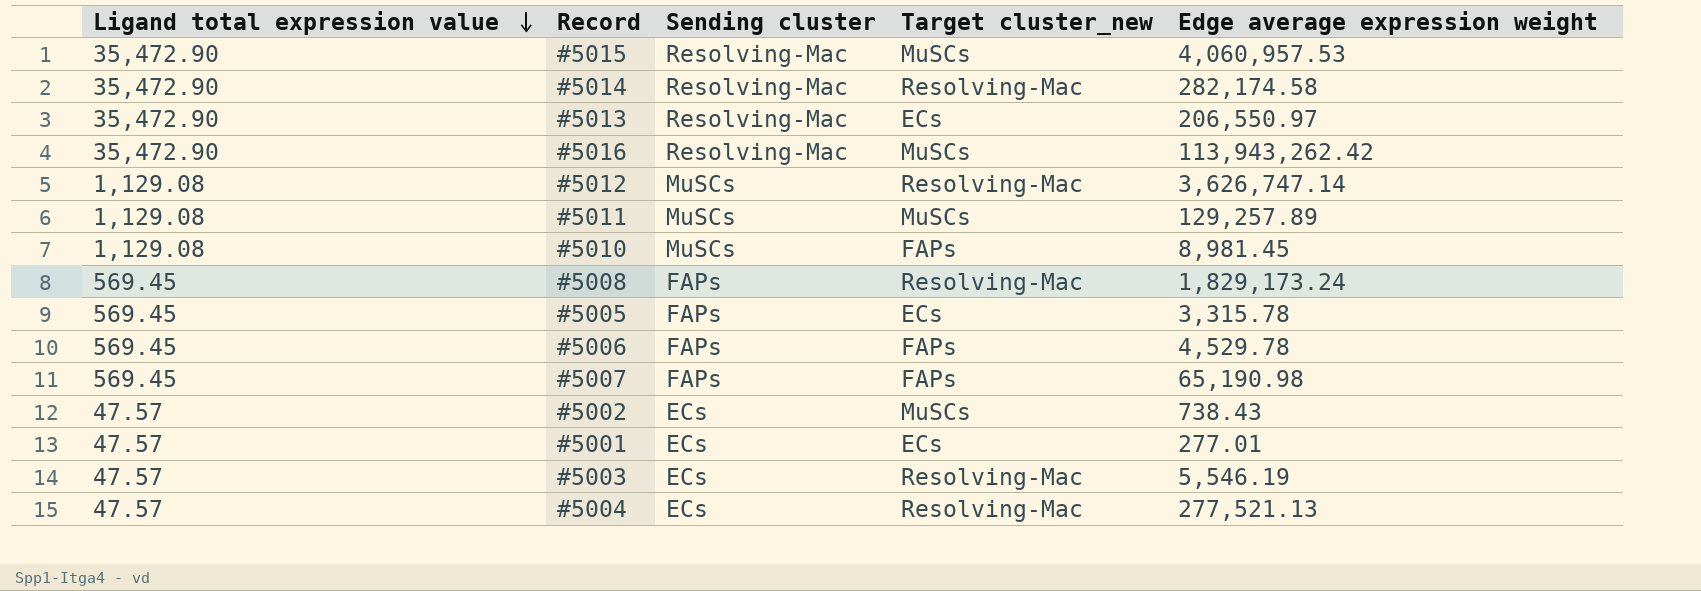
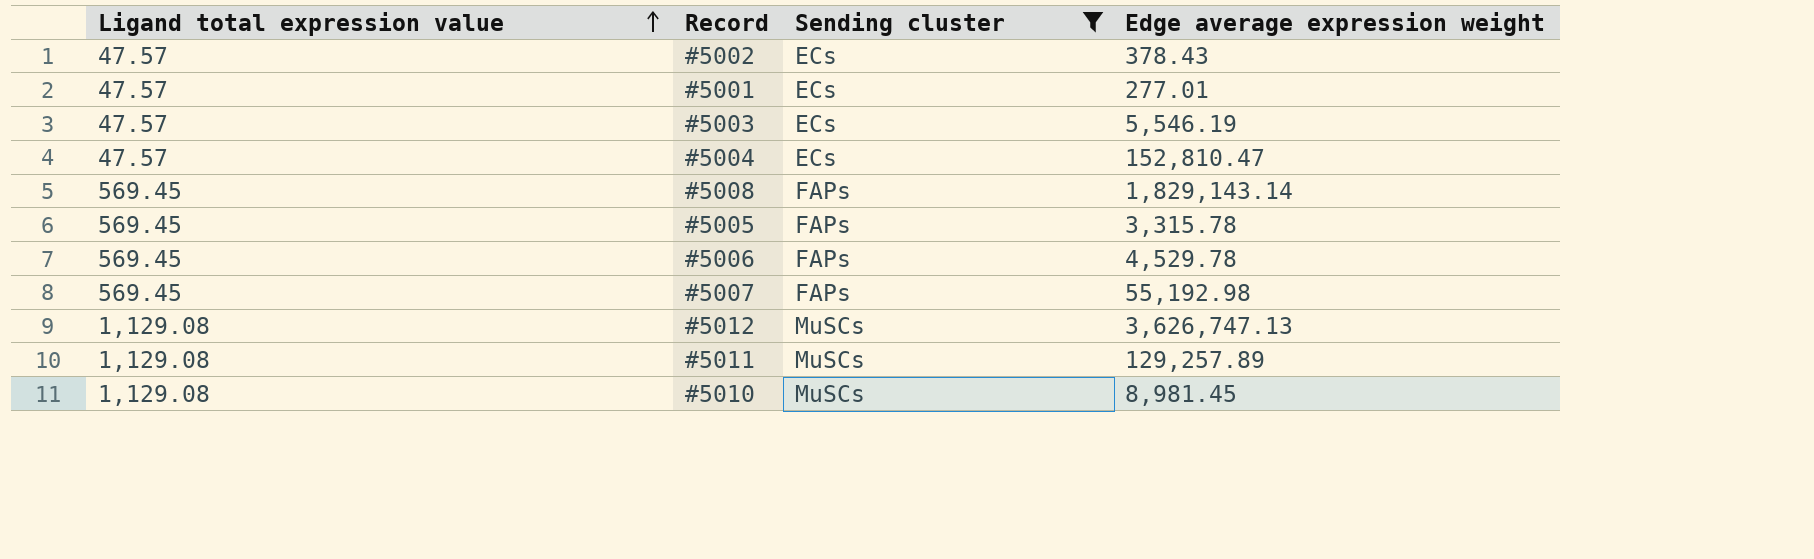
filter: none -> Sending cluster != Resolving-Mac
row order: Ligand total expression value descending -> Ligand total expression value ascending
column Target cluster_new | position: 4 -> none
#5002 | Edge average expression weight: 738.43 -> 378.43
#5004 | Edge average expression weight: 277,521.13 -> 152,810.47
#5008 | Edge average expression weight: 1,829,173.24 -> 1,829,143.14
#5007 | Edge average expression weight: 65,190.98 -> 55,192.98
#5012 | Edge average expression weight: 3,626,747.14 -> 3,626,747.13

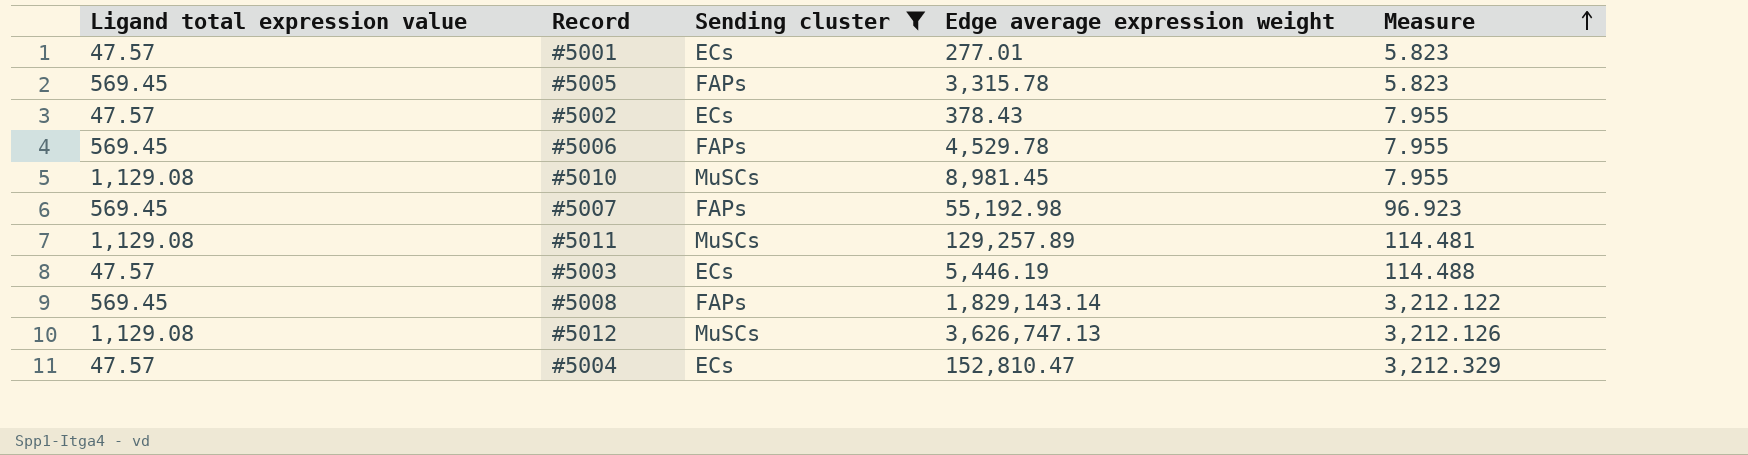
row order: Ligand total expression value ascending -> Measure ascending
column Measure | formula: none -> [Edge average expression weight] / [Ligand total expression value]
#5003 | Edge average expression weight: 5,546.19 -> 5,446.19

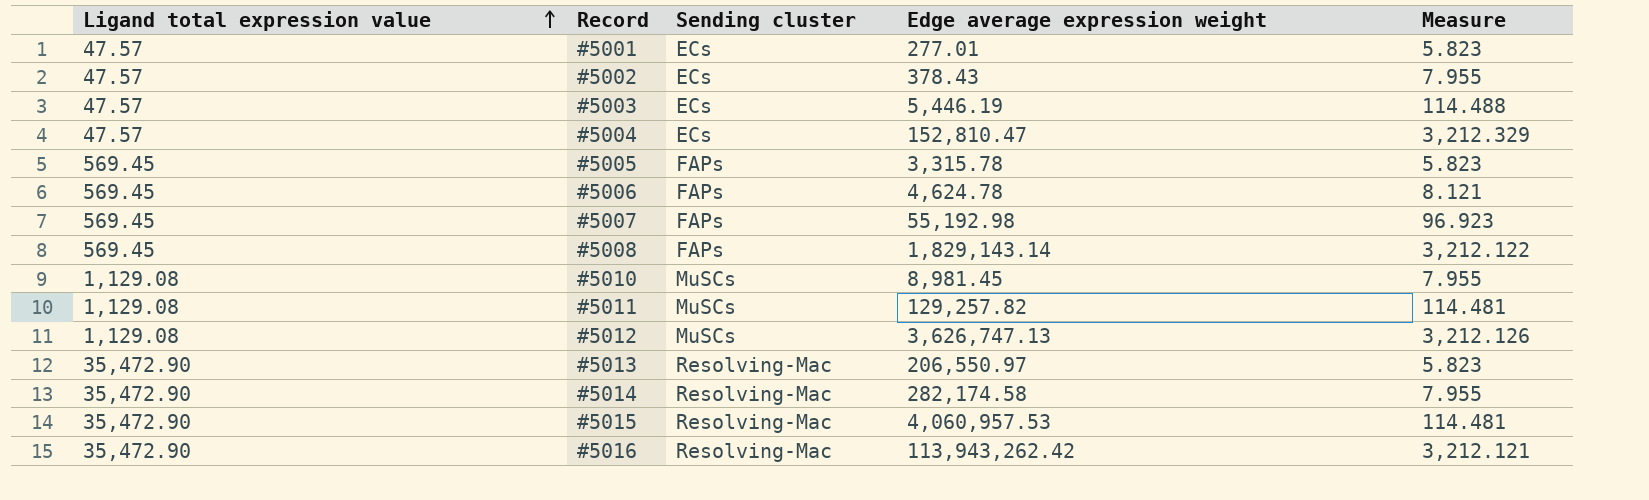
filter: Sending cluster != Resolving-Mac -> none
row order: Measure ascending -> Ligand total expression value ascending
#5006 | Edge average expression weight: 4,529.78 -> 4,624.78
#5006 | Measure: 7.955 -> 8.121
#5011 | Edge average expression weight: 129,257.89 -> 129,257.82

